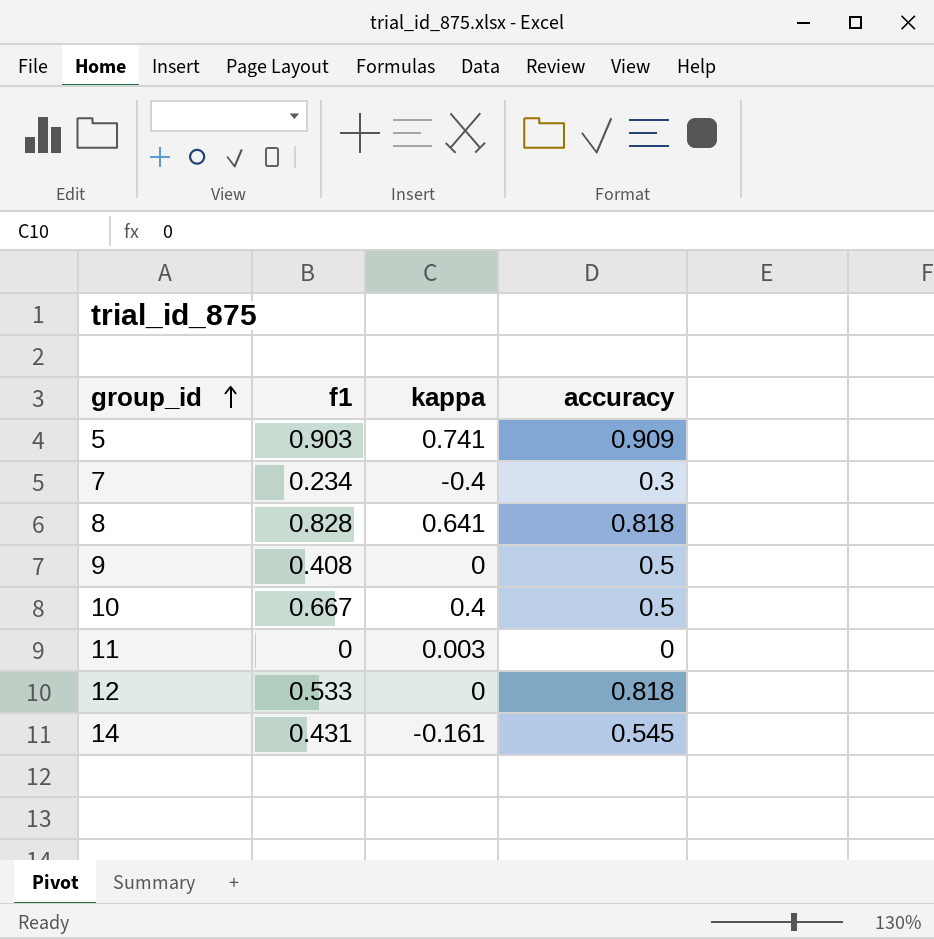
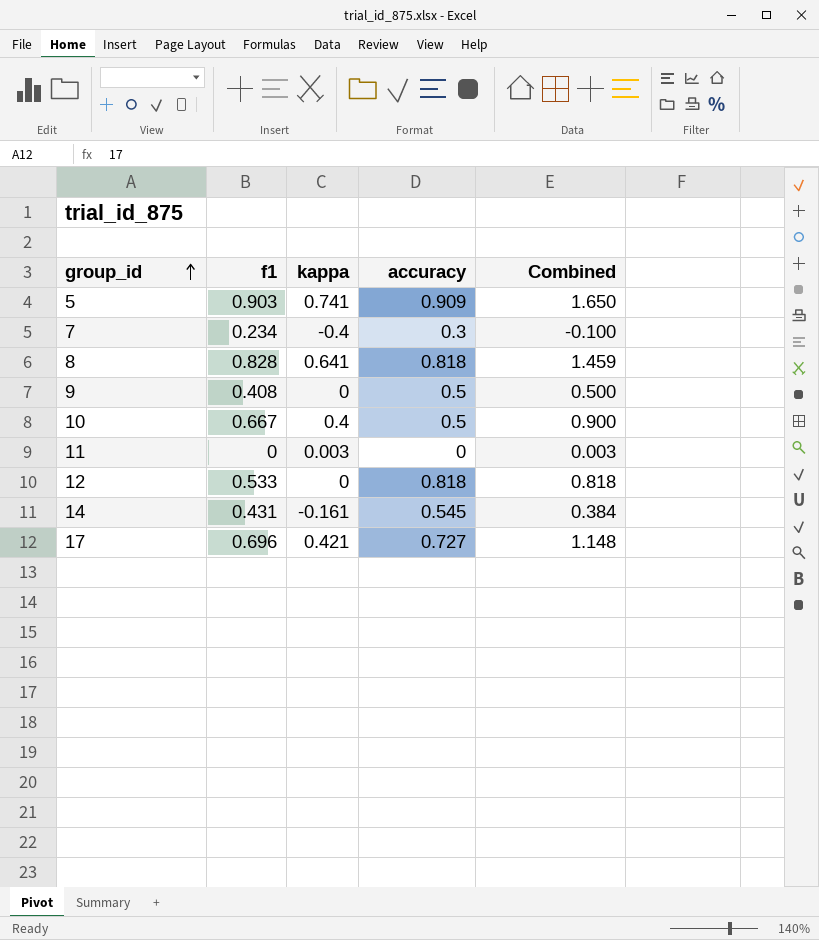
column Combined | formula: none -> [kappa] + [accuracy]
row 17: none -> 0.696 | 0.421 | 0.727 | 1.148

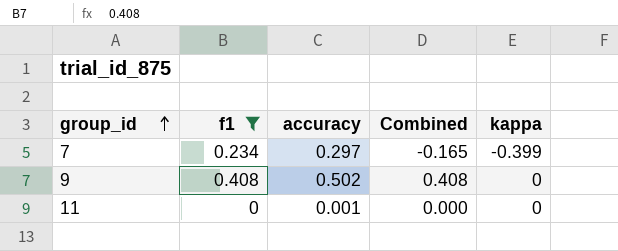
filter: none -> f1 <= 0.408
column Combined | formula: [kappa] + [accuracy] -> [f1] + [kappa]
column kappa | position: 3 -> 5
7 | accuracy: 0.3 -> 0.297
7 | kappa: -0.4 -> -0.399
9 | accuracy: 0.5 -> 0.502
11 | accuracy: 0 -> 0.001
11 | kappa: 0.003 -> 0

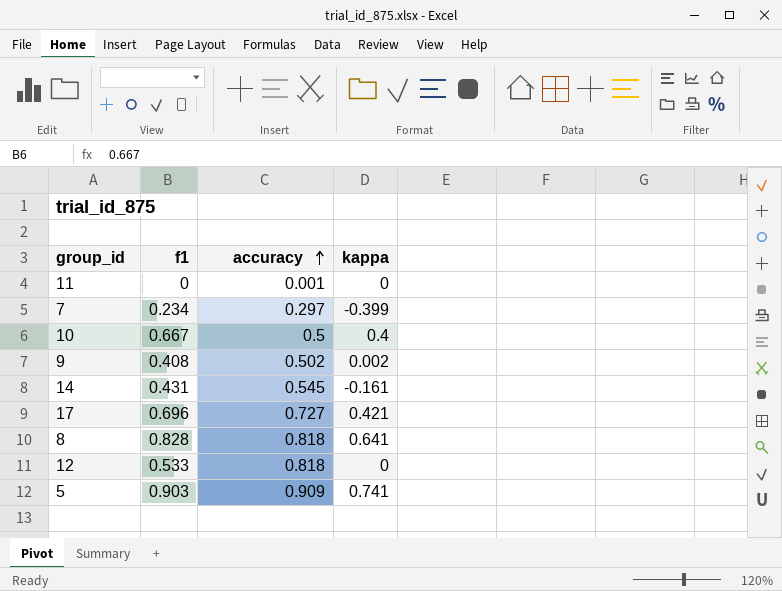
filter: f1 <= 0.408 -> none
row order: group_id ascending -> accuracy ascending
column Combined | formula: [f1] + [kappa] -> none
9 | kappa: 0 -> 0.002

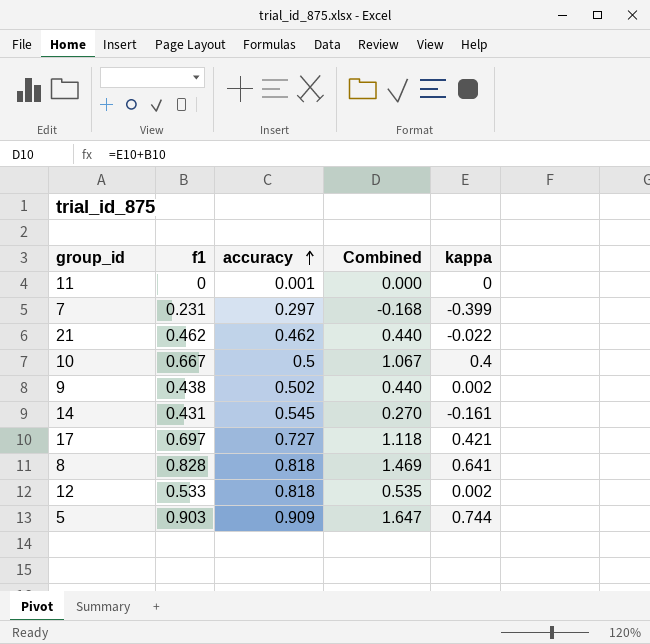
column Combined | formula: none -> [f1] + [kappa]
7 | f1: 0.234 -> 0.231
row 21: none -> 0.462 | 0.462 | 0.440 | -0.022
9 | f1: 0.408 -> 0.438
17 | f1: 0.696 -> 0.697
12 | kappa: 0 -> 0.002
5 | kappa: 0.741 -> 0.744

